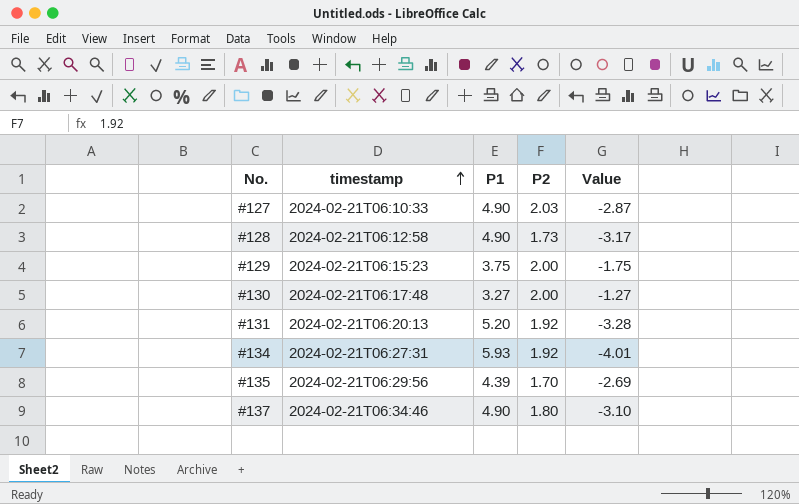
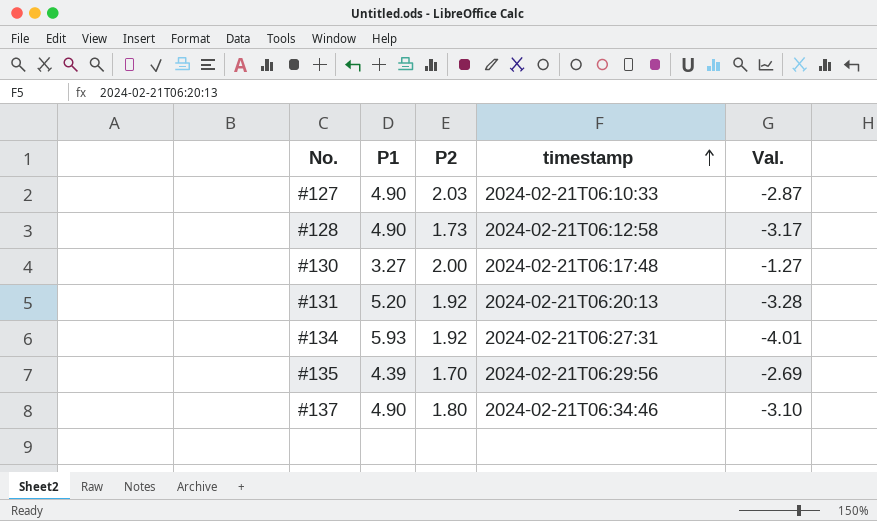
column timestamp | position: 2 -> 4
column name: Value -> Val.
row #129: 2024-02-21T06:15:23 | 3.75 | 2.00 | -1.75 -> none

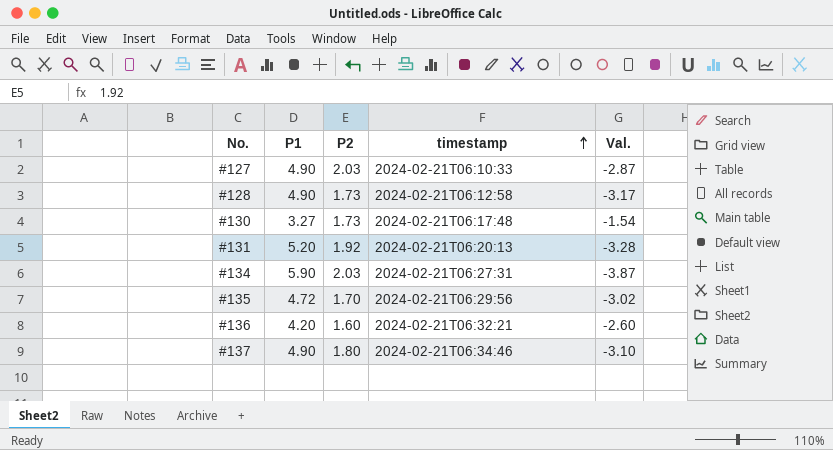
#130 | P2: 2.00 -> 1.73
#130 | Val.: -1.27 -> -1.54
#134 | P1: 5.93 -> 5.90
#134 | P2: 1.92 -> 2.03
#134 | Val.: -4.01 -> -3.87
#135 | P1: 4.39 -> 4.72
#135 | Val.: -2.69 -> -3.02
row #136: none -> 4.20 | 1.60 | 2024-02-21T06:32:21 | -2.60

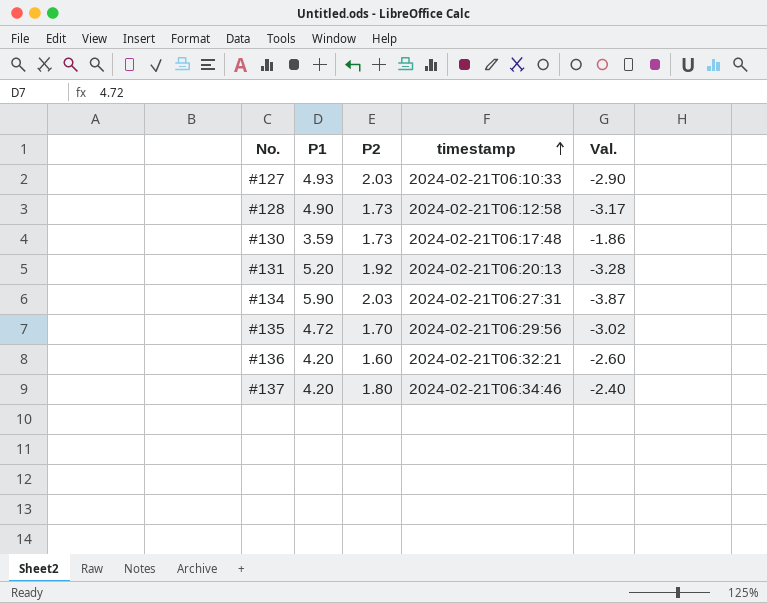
#127 | P1: 4.90 -> 4.93
#127 | Val.: -2.87 -> -2.90
#130 | P1: 3.27 -> 3.59
#130 | Val.: -1.54 -> -1.86
#137 | P1: 4.90 -> 4.20
#137 | Val.: -3.10 -> -2.40

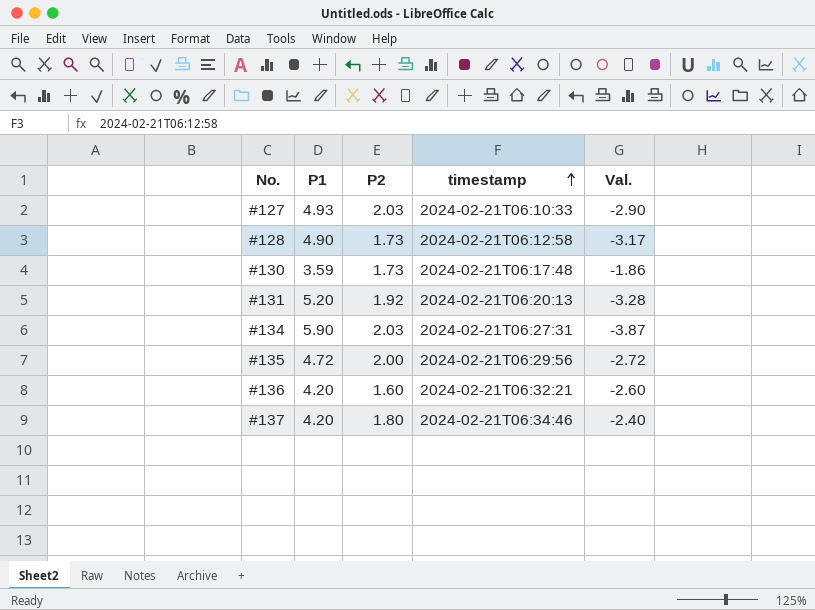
#135 | P2: 1.70 -> 2.00
#135 | Val.: -3.02 -> -2.72

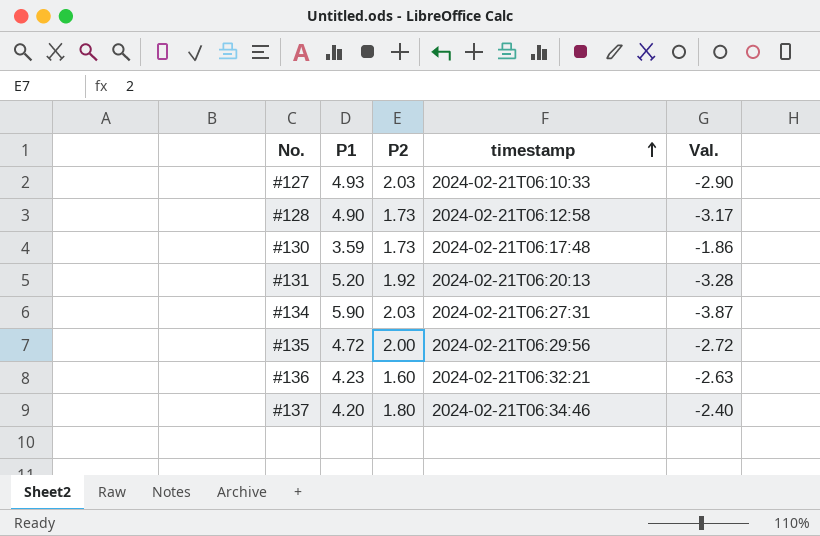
#136 | P1: 4.20 -> 4.23
#136 | Val.: -2.60 -> -2.63

